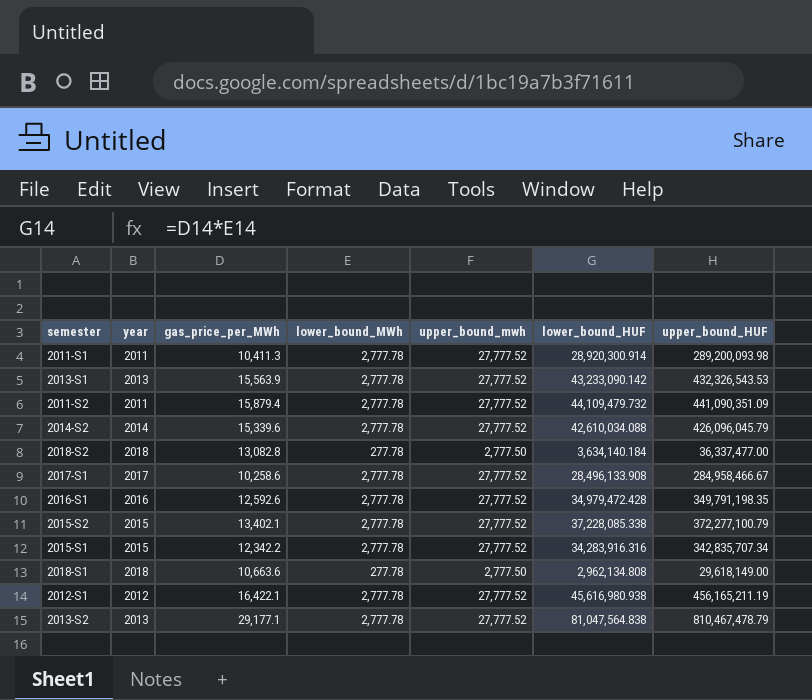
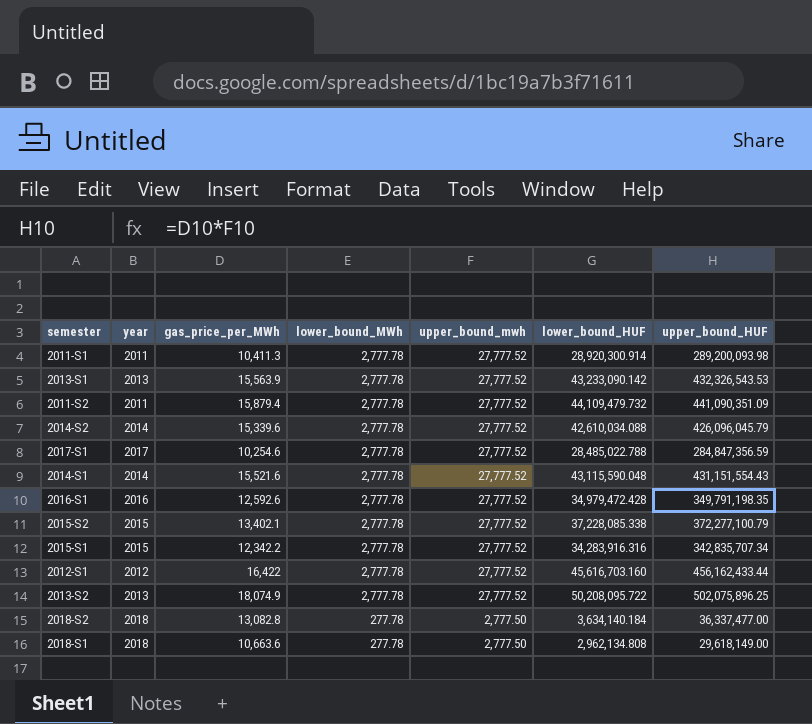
row order: none -> lower_bound_MWh descending
2017-S1 | gas_price_per_MWh: 10,258.6 -> 10,254.6
2017-S1 | lower_bound_HUF: 28,496,133.908 -> 28,485,022.788
2017-S1 | upper_bound_HUF: 284,958,466.67 -> 284,847,356.59
row 2014-S1: none -> 2014 | 15,521.6 | 2,777.78 | 27,777.52 | 43,115,590.048 | 431,151,554.43
2012-S1 | gas_price_per_MWh: 16,422.1 -> 16,422
2012-S1 | lower_bound_HUF: 45,616,980.938 -> 45,616,703.160
2012-S1 | upper_bound_HUF: 456,165,211.19 -> 456,162,433.44
2013-S2 | gas_price_per_MWh: 29,177.1 -> 18,074.9
2013-S2 | lower_bound_HUF: 81,047,564.838 -> 50,208,095.722
2013-S2 | upper_bound_HUF: 810,467,478.79 -> 502,075,896.25

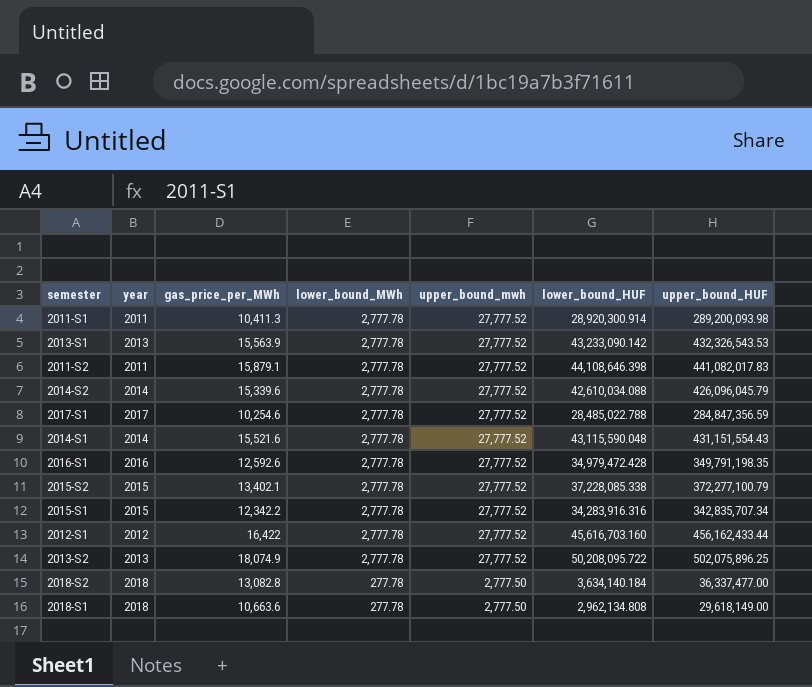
2011-S2 | gas_price_per_MWh: 15,879.4 -> 15,879.1
2011-S2 | lower_bound_HUF: 44,109,479.732 -> 44,108,646.398
2011-S2 | upper_bound_HUF: 441,090,351.09 -> 441,082,017.83

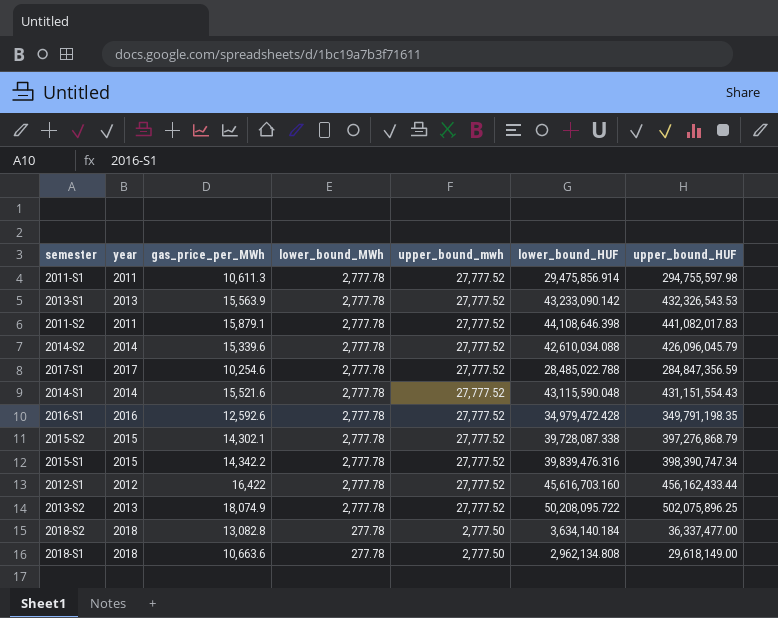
2011-S1 | gas_price_per_MWh: 10,411.3 -> 10,611.3
2011-S1 | lower_bound_HUF: 28,920,300.914 -> 29,475,856.914
2011-S1 | upper_bound_HUF: 289,200,093.98 -> 294,755,597.98
2015-S2 | gas_price_per_MWh: 13,402.1 -> 14,302.1
2015-S2 | lower_bound_HUF: 37,228,085.338 -> 39,728,087.338
2015-S2 | upper_bound_HUF: 372,277,100.79 -> 397,276,868.79
2015-S1 | gas_price_per_MWh: 12,342.2 -> 14,342.2
2015-S1 | lower_bound_HUF: 34,283,916.316 -> 39,839,476.316
2015-S1 | upper_bound_HUF: 342,835,707.34 -> 398,390,747.34

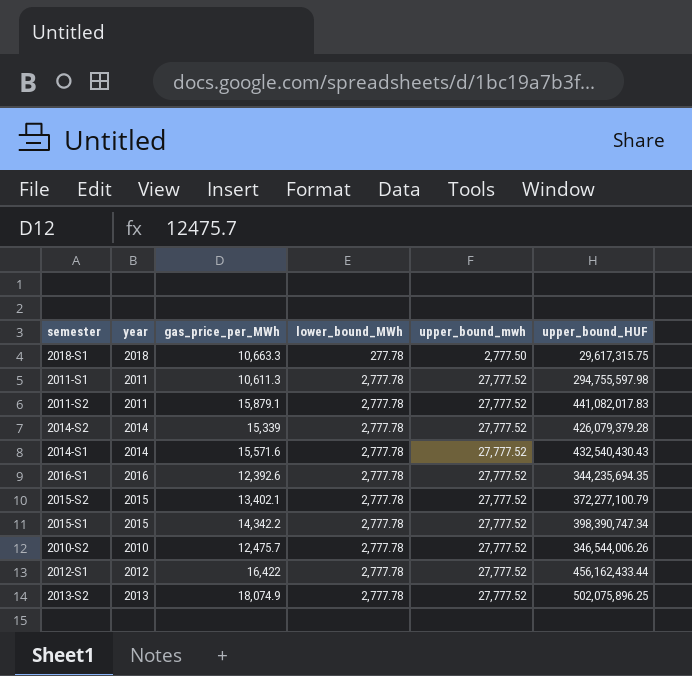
row order: lower_bound_MWh descending -> lower_bound_MWh ascending
column lower_bound_HUF | formula: [gas_price_per_MWh] * [lower_bound_MWh] -> none
row 2013-S1: 2013 | 15,563.9 | 2,777.78 | 27,777.52 | 43,233,090.142 | 432,326,543.53 -> none
row 2017-S1: 2017 | 10,254.6 | 2,777.78 | 27,777.52 | 28,485,022.788 | 284,847,356.59 -> none
row 2018-S2: 2018 | 13,082.8 | 277.78 | 2,777.50 | 3,634,140.184 | 36,337,477.00 -> none
2018-S1 | gas_price_per_MWh: 10,663.6 -> 10,663.3
2018-S1 | upper_bound_HUF: 29,618,149.00 -> 29,617,315.75
2014-S2 | gas_price_per_MWh: 15,339.6 -> 15,339
2014-S2 | upper_bound_HUF: 426,096,045.79 -> 426,079,379.28
2014-S1 | gas_price_per_MWh: 15,521.6 -> 15,571.6
2014-S1 | upper_bound_HUF: 431,151,554.43 -> 432,540,430.43
2016-S1 | gas_price_per_MWh: 12,592.6 -> 12,392.6
2016-S1 | upper_bound_HUF: 349,791,198.35 -> 344,235,694.35
2015-S2 | gas_price_per_MWh: 14,302.1 -> 13,402.1
2015-S2 | upper_bound_HUF: 397,276,868.79 -> 372,277,100.79
row 2010-S2: none -> 2010 | 12,475.7 | 2,777.78 | 27,777.52 | 346,544,006.26

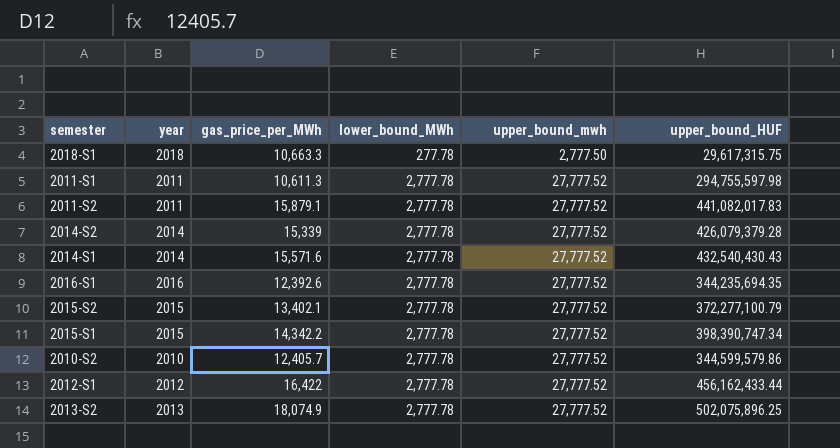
2010-S2 | gas_price_per_MWh: 12,475.7 -> 12,405.7
2010-S2 | upper_bound_HUF: 346,544,006.26 -> 344,599,579.86

